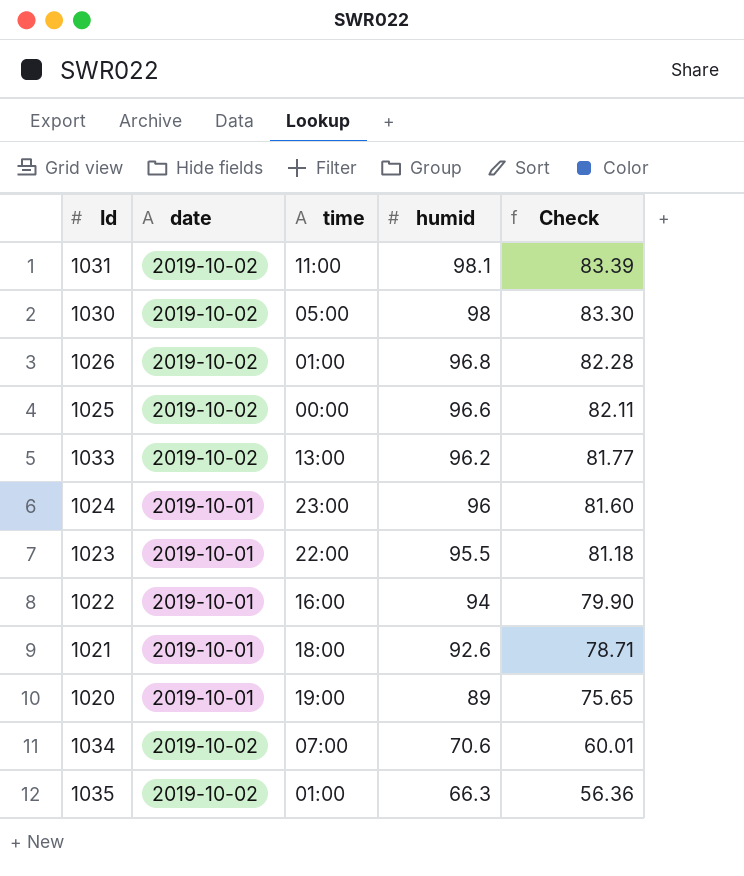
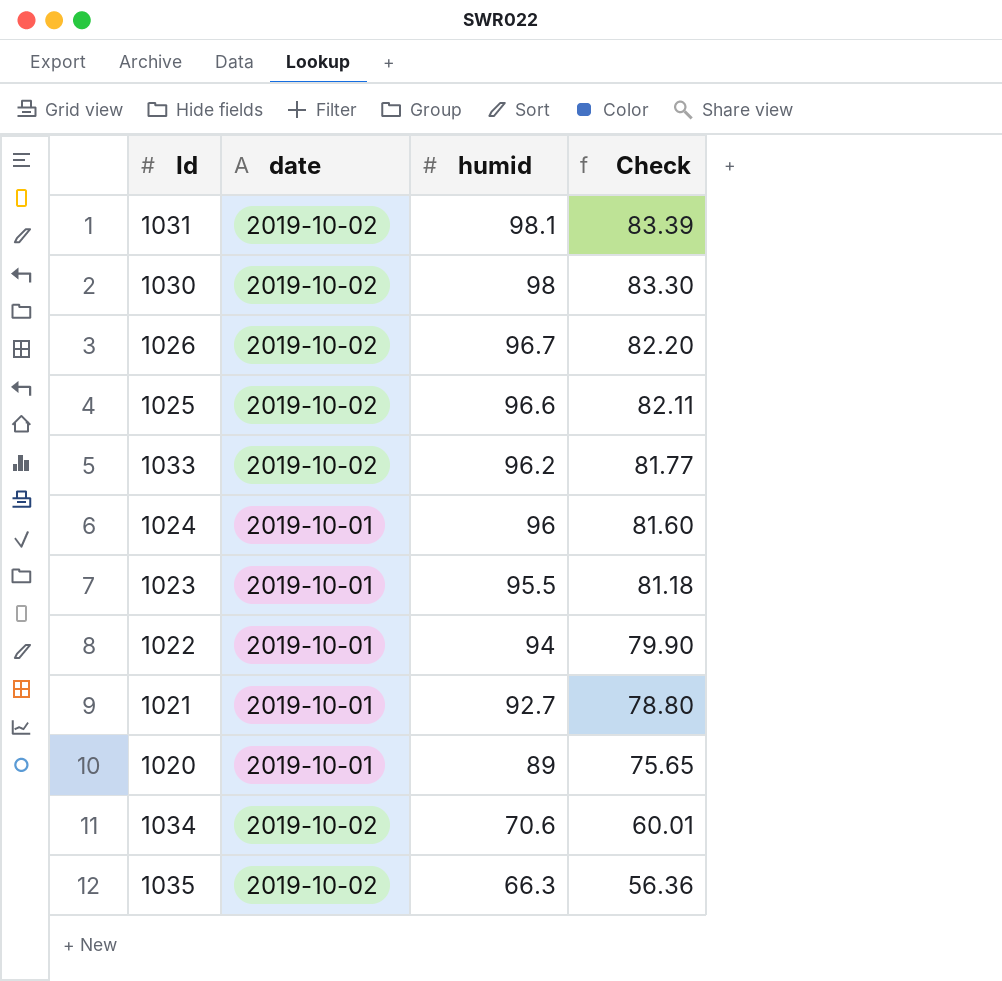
column time | position: 3 -> none
1026 | humid: 96.8 -> 96.7
1026 | Check: 82.28 -> 82.20
1021 | humid: 92.6 -> 92.7
1021 | Check: 78.71 -> 78.80

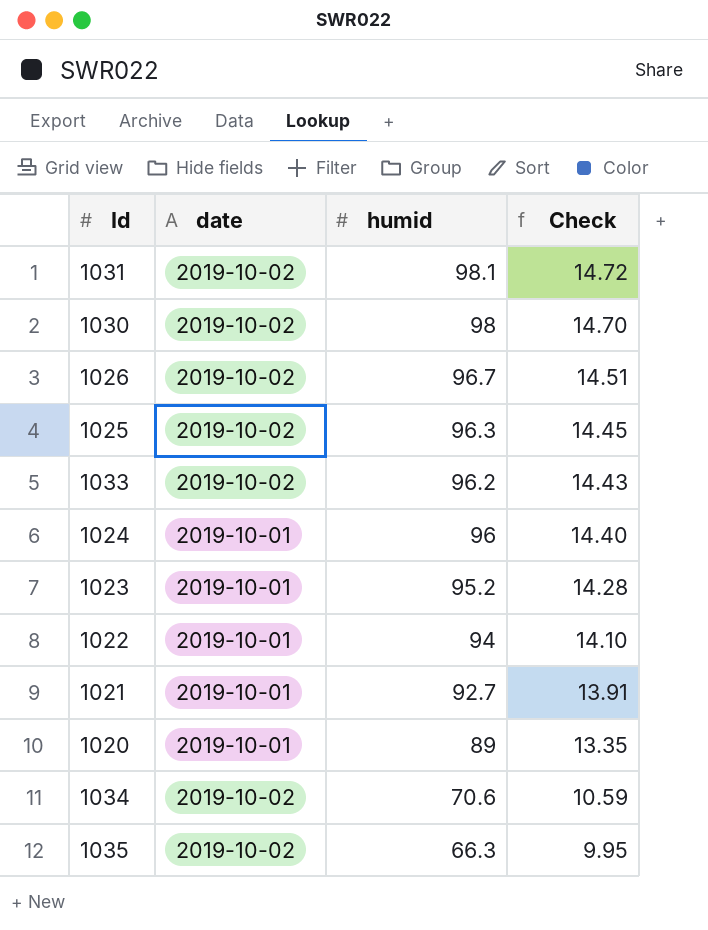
column Check | formula: [humid] * 0.85 -> [humid] * 0.15
1025 | humid: 96.6 -> 96.3
1023 | humid: 95.5 -> 95.2

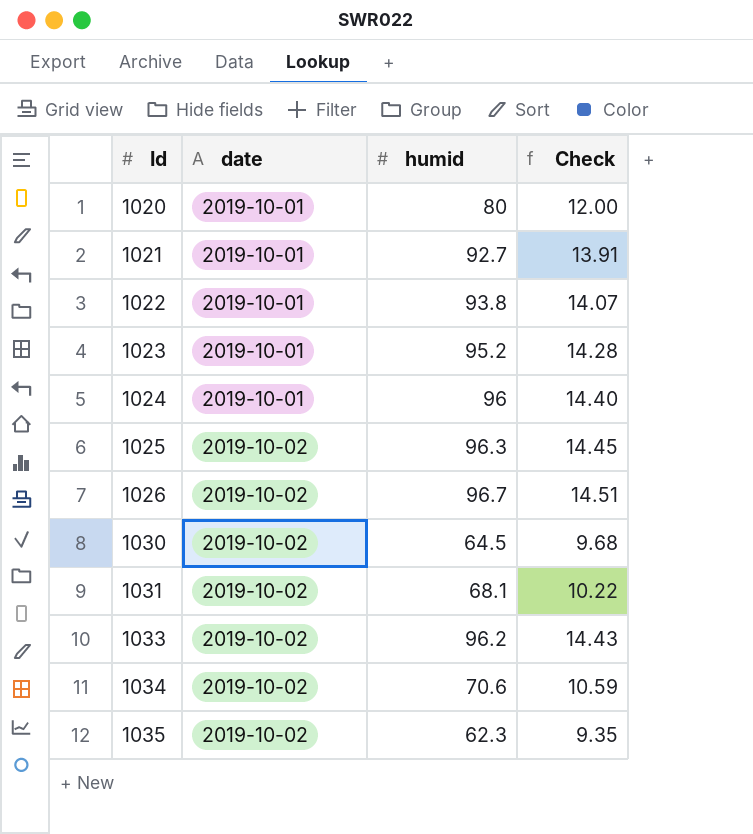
row order: humid descending -> Id ascending
1020 | humid: 89 -> 80
1020 | Check: 13.35 -> 12.00
1022 | humid: 94 -> 93.8
1022 | Check: 14.10 -> 14.07
1030 | humid: 98 -> 64.5
1030 | Check: 14.70 -> 9.68
1031 | humid: 98.1 -> 68.1
1031 | Check: 14.72 -> 10.22
1035 | humid: 66.3 -> 62.3
1035 | Check: 9.95 -> 9.35

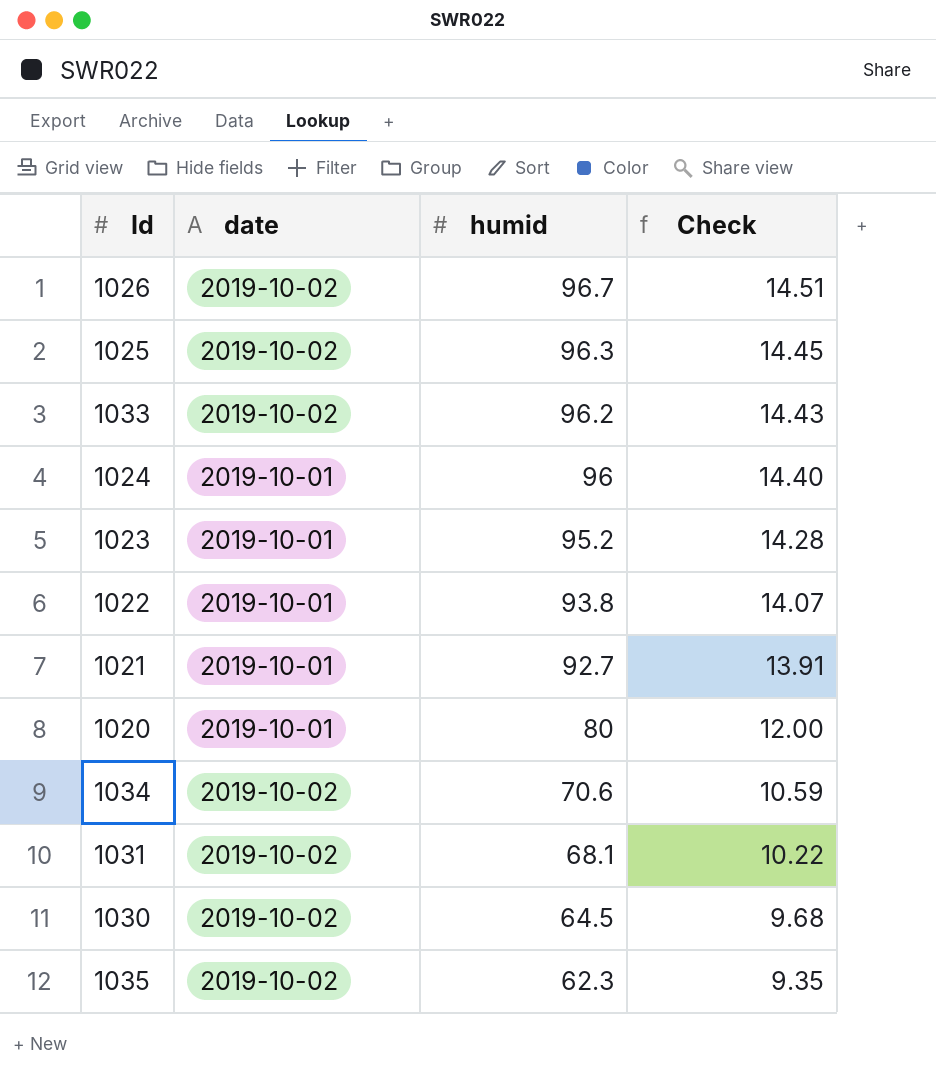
row order: Id ascending -> humid descending

